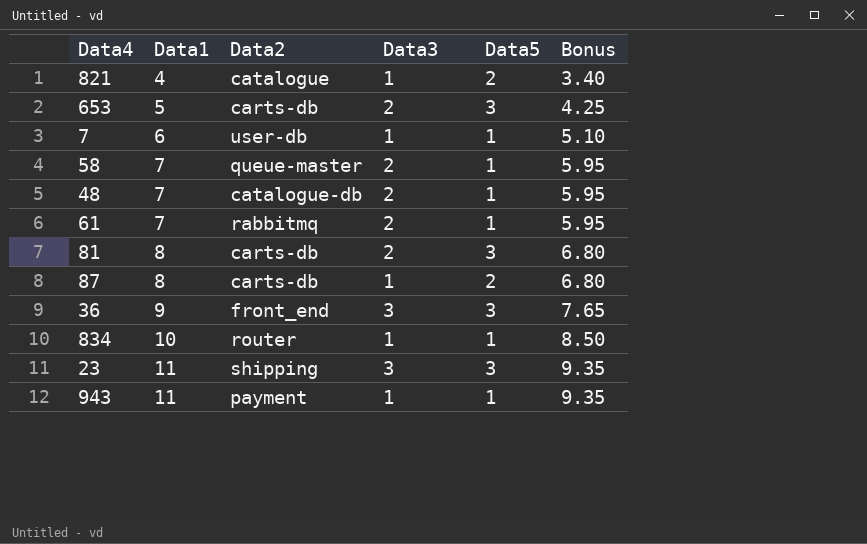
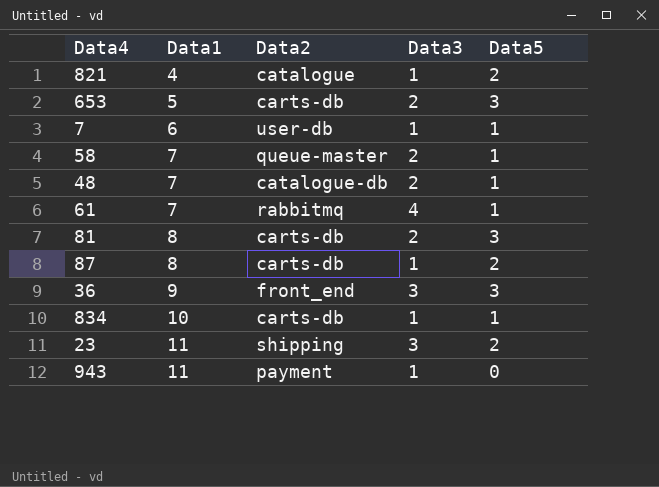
column Bonus | formula: [Data1] * 0.85 -> none
61 | Data3: 2 -> 4
834 | Data2: router -> carts-db
23 | Data5: 3 -> 2
943 | Data5: 1 -> 0

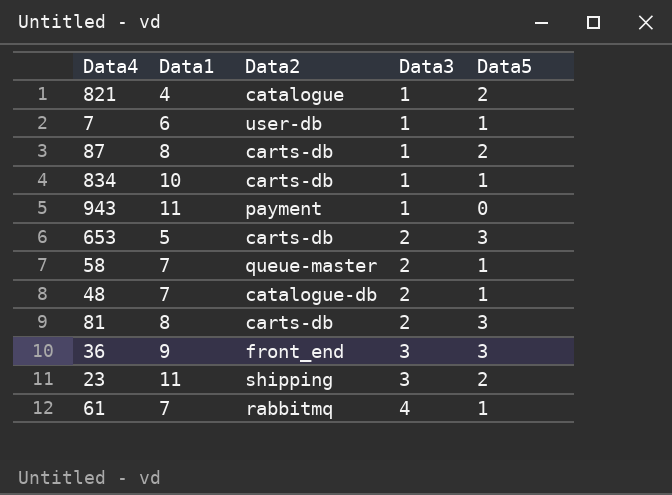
row order: Data1 ascending -> Data3 ascending

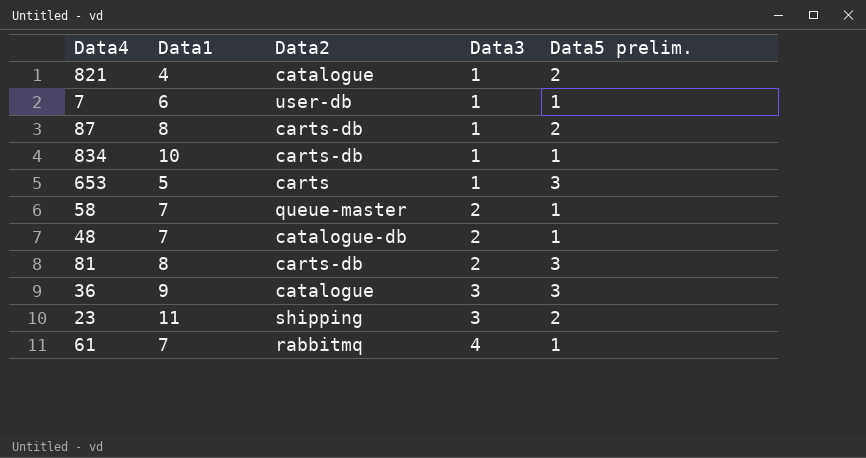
column name: Data5 -> Data5 prelim.
row 943: 11 | payment | 1 | 0 -> none
653 | Data2: carts-db -> carts
653 | Data3: 2 -> 1
36 | Data2: front_end -> catalogue

